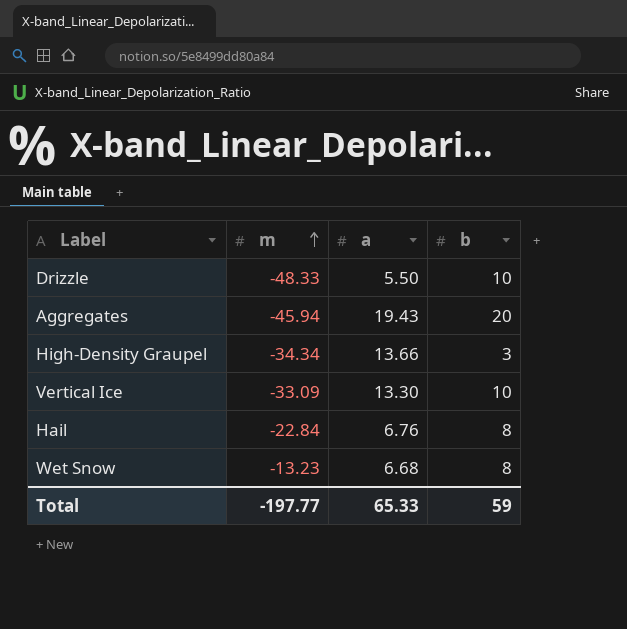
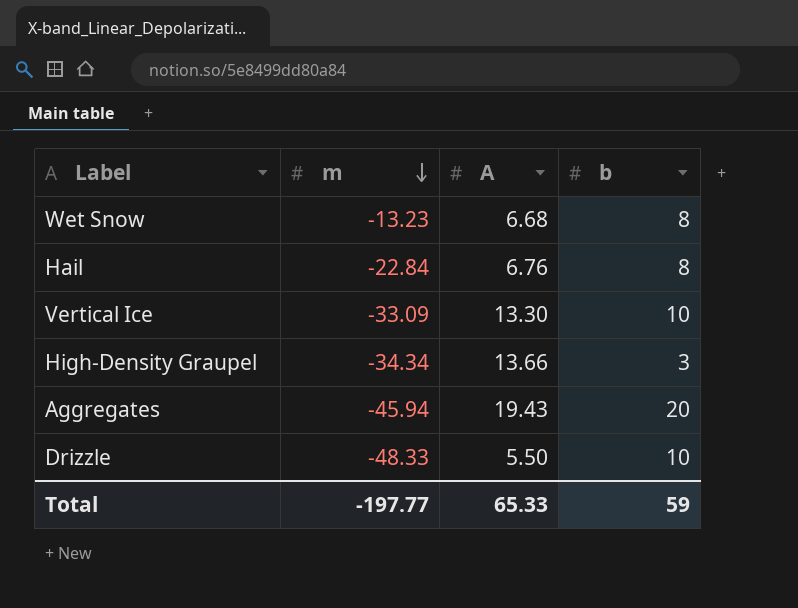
row order: m ascending -> m descending
column name: a -> A

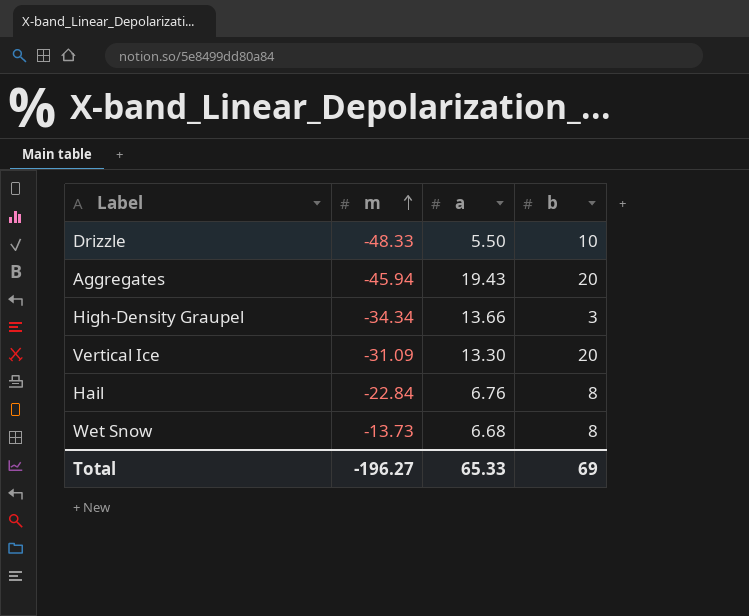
row order: m descending -> m ascending
column name: A -> a
Vertical Ice | m: -33.09 -> -31.09
Vertical Ice | b: 10 -> 20
Wet Snow | m: -13.23 -> -13.73
Total | m: -197.77 -> -196.27
Total | b: 59 -> 69

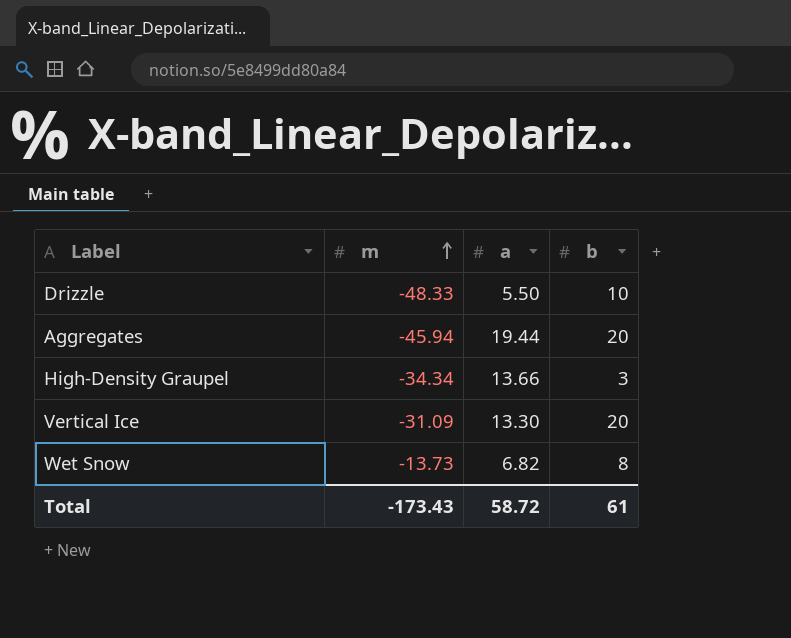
row Hail: -22.84 | 6.76 | 8 -> none
Aggregates | a: 19.43 -> 19.44
Wet Snow | a: 6.68 -> 6.82
Total | m: -196.27 -> -173.43
Total | a: 65.33 -> 58.72
Total | b: 69 -> 61

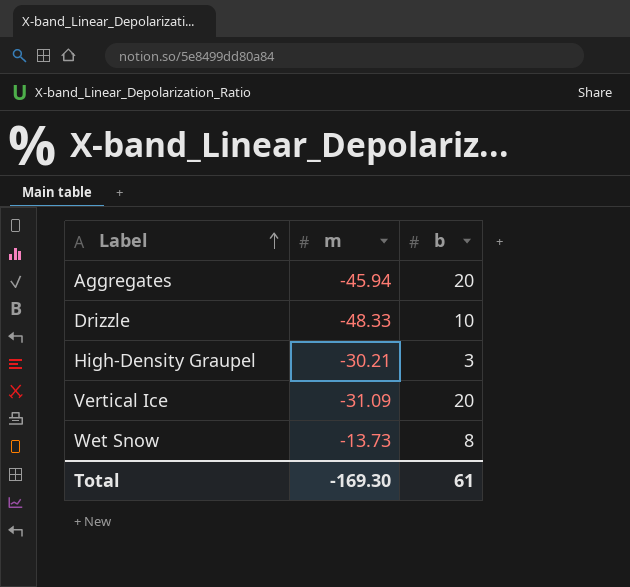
row order: m ascending -> Label ascending
column a | position: 3 -> none
High-Density Graupel | m: -34.34 -> -30.21
Total | m: -173.43 -> -169.30

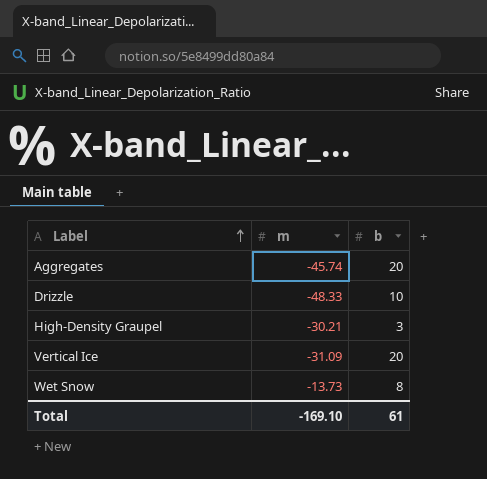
Aggregates | m: -45.94 -> -45.74
Total | m: -169.30 -> -169.10

